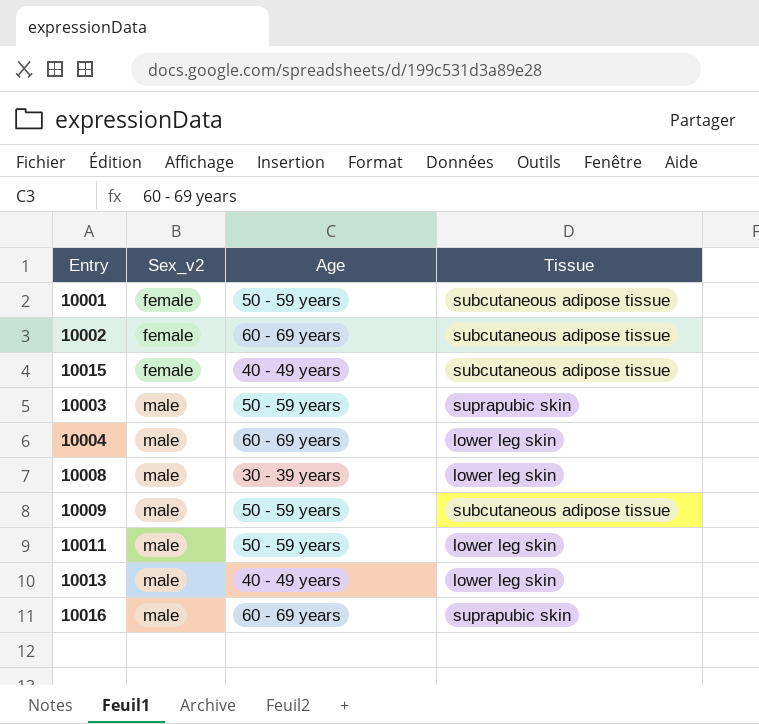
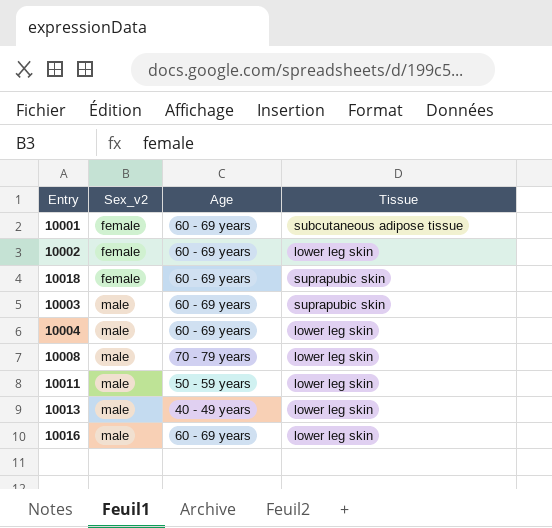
row 10015: female | 40 - 49 years | subcutaneous adipose tissue -> none
row 10009: male | 50 - 59 years | subcutaneous adipose tissue -> none
10001 | Age: 50 - 59 years -> 60 - 69 years
10002 | Tissue: subcutaneous adipose tissue -> lower leg skin
row 10018: none -> female | 60 - 69 years | suprapubic skin
10003 | Age: 50 - 59 years -> 60 - 69 years
10008 | Age: 30 - 39 years -> 70 - 79 years
10016 | Tissue: suprapubic skin -> lower leg skin

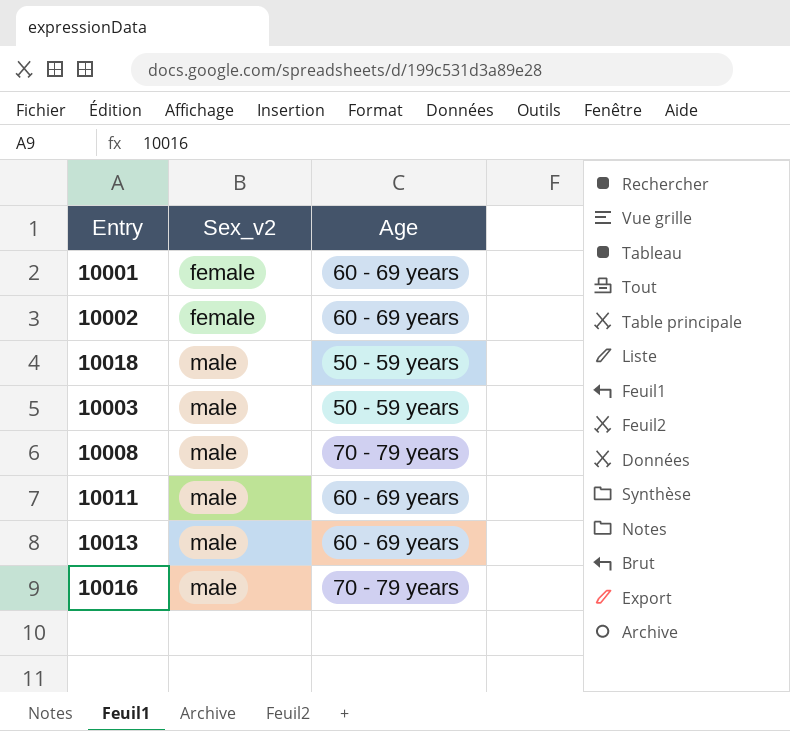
column Tissue | position: 4 -> none
row 10004: male | 60 - 69 years | lower leg skin -> none
10018 | Sex_v2: female -> male
10018 | Age: 60 - 69 years -> 50 - 59 years
10003 | Age: 60 - 69 years -> 50 - 59 years
10011 | Age: 50 - 59 years -> 60 - 69 years
10013 | Age: 40 - 49 years -> 60 - 69 years
10016 | Age: 60 - 69 years -> 70 - 79 years

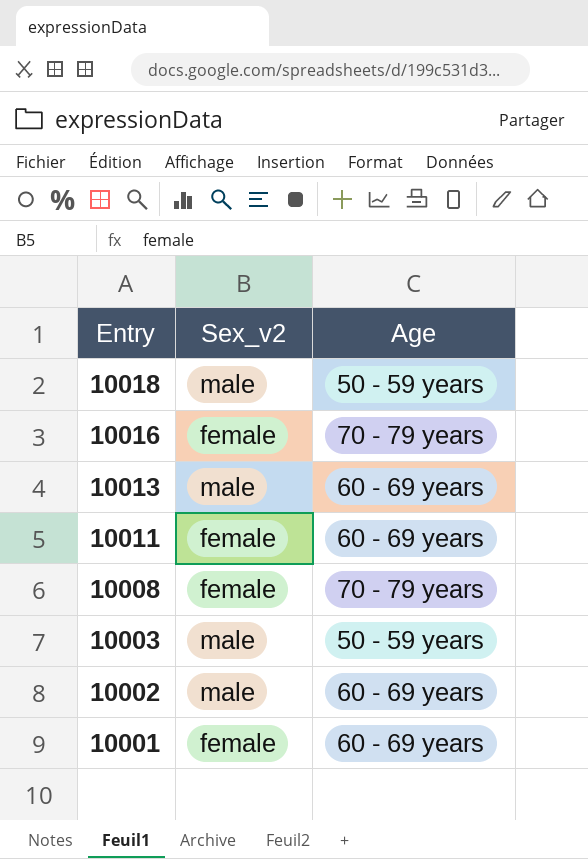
row order: Sex_v2 ascending -> Entry descending
10016 | Sex_v2: male -> female
10011 | Sex_v2: male -> female
10008 | Sex_v2: male -> female
10002 | Sex_v2: female -> male

